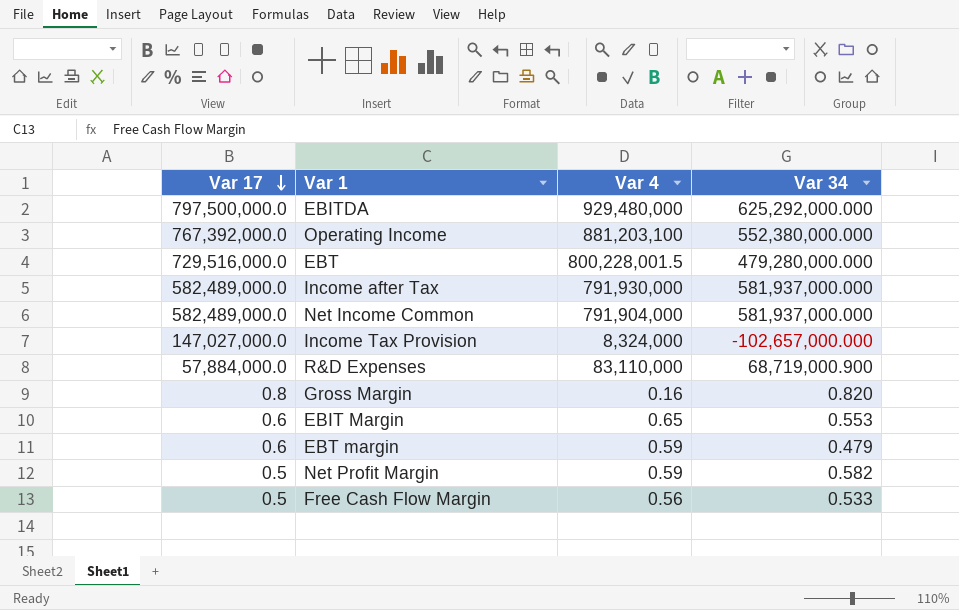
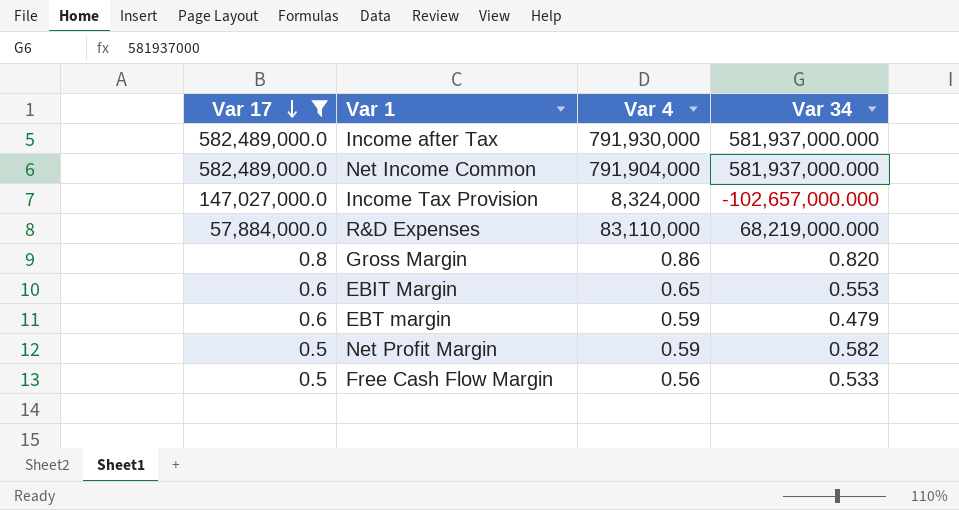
filter: none -> Var 17 <= 582,489,000.0
R&D Expenses | Var 34: 68,719,000.900 -> 68,219,000.000
Gross Margin | Var 4: 0.16 -> 0.86

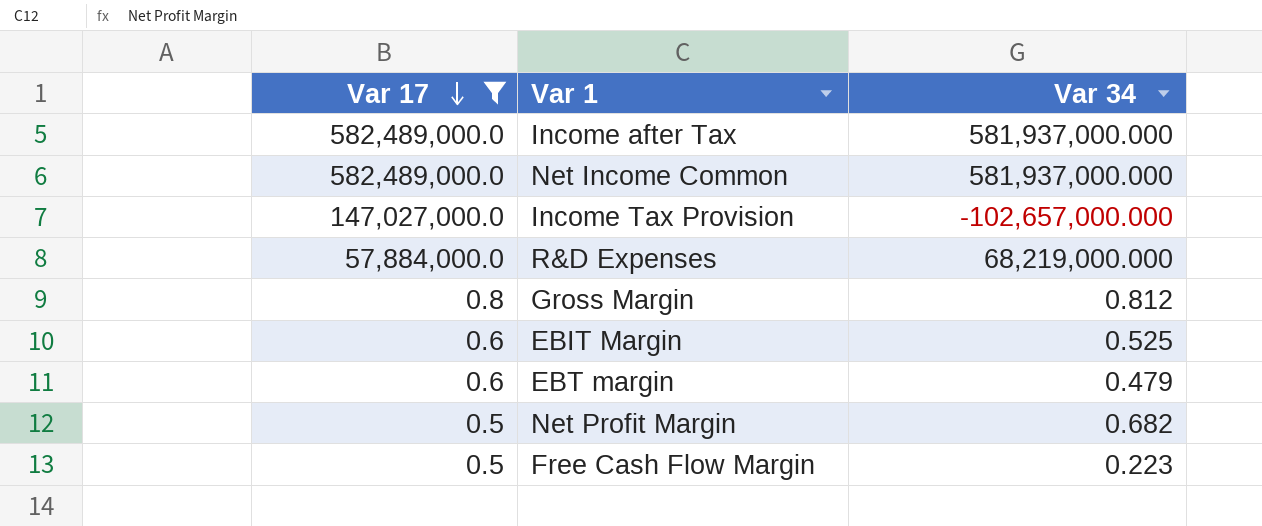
column Var 4 | position: 3 -> none
Gross Margin | Var 34: 0.820 -> 0.812
EBIT Margin | Var 34: 0.553 -> 0.525
Net Profit Margin | Var 34: 0.582 -> 0.682
Free Cash Flow Margin | Var 34: 0.533 -> 0.223

